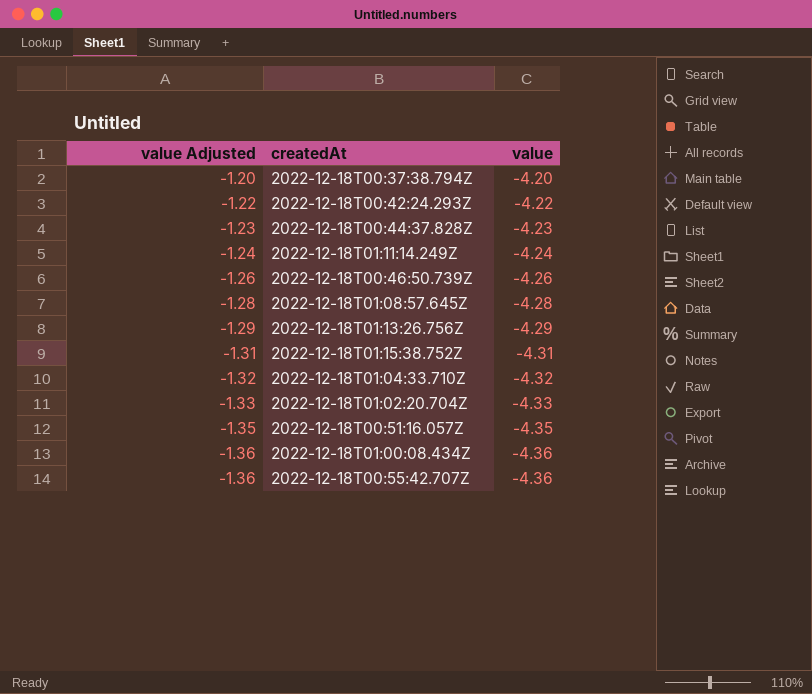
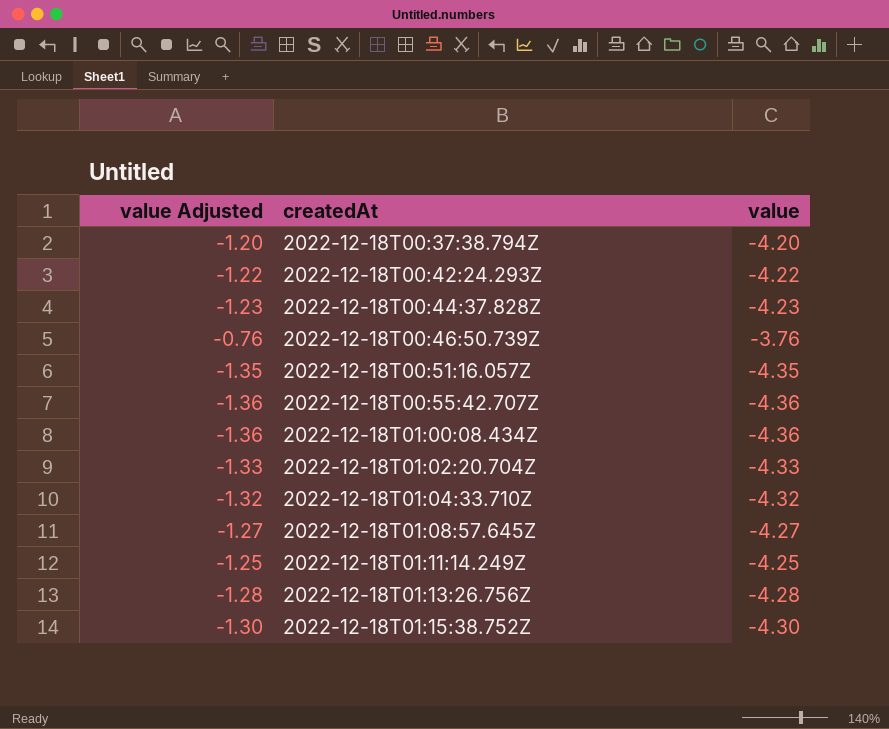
row order: value Adjusted descending -> createdAt ascending
2022-12-18T00:46:50.739Z | value Adjusted: -1.26 -> -0.76
2022-12-18T00:46:50.739Z | value: -4.26 -> -3.76
2022-12-18T01:08:57.645Z | value Adjusted: -1.28 -> -1.27
2022-12-18T01:08:57.645Z | value: -4.28 -> -4.27
2022-12-18T01:11:14.249Z | value Adjusted: -1.24 -> -1.25
2022-12-18T01:11:14.249Z | value: -4.24 -> -4.25
2022-12-18T01:13:26.756Z | value Adjusted: -1.29 -> -1.28
2022-12-18T01:13:26.756Z | value: -4.29 -> -4.28
2022-12-18T01:15:38.752Z | value Adjusted: -1.31 -> -1.30
2022-12-18T01:15:38.752Z | value: -4.31 -> -4.30

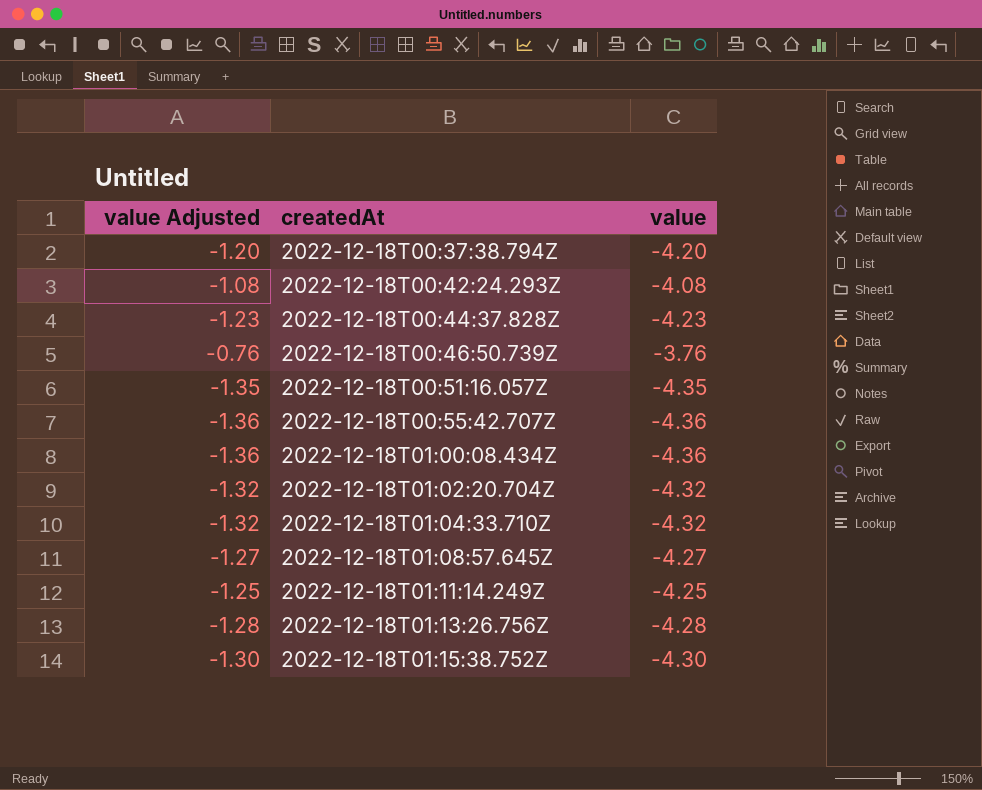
2022-12-18T00:42:24.293Z | value Adjusted: -1.22 -> -1.08
2022-12-18T00:42:24.293Z | value: -4.22 -> -4.08
2022-12-18T01:02:20.704Z | value Adjusted: -1.33 -> -1.32
2022-12-18T01:02:20.704Z | value: -4.33 -> -4.32

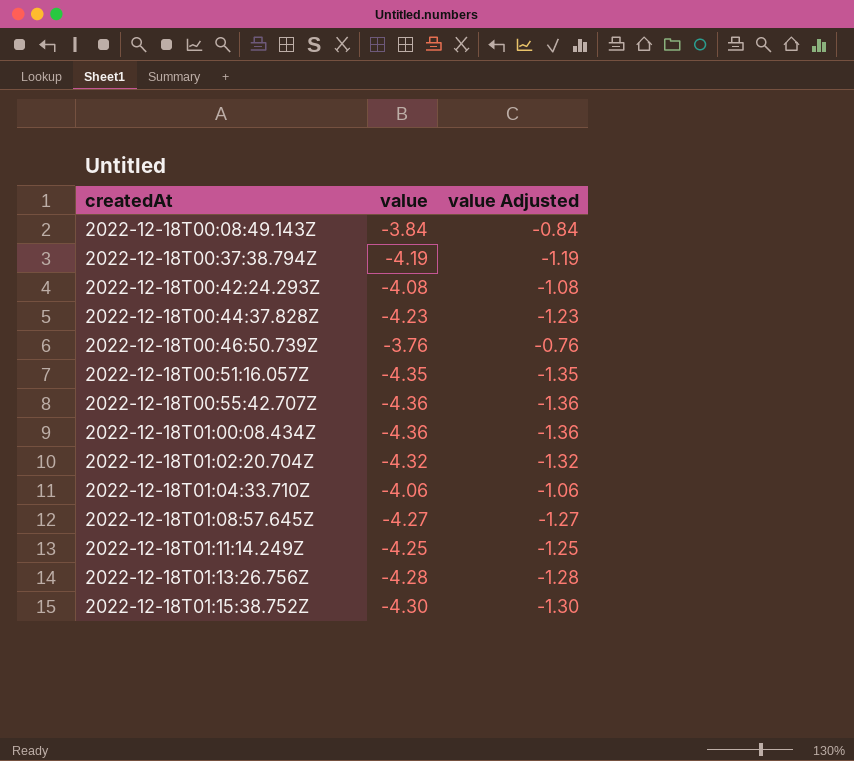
column value Adjusted | position: 1 -> 3
row 2022-12-18T00:08:49.143Z: none -> -3.84 | -0.84
2022-12-18T00:37:38.794Z | value: -4.20 -> -4.19
2022-12-18T00:37:38.794Z | value Adjusted: -1.20 -> -1.19
2022-12-18T01:04:33.710Z | value: -4.32 -> -4.06
2022-12-18T01:04:33.710Z | value Adjusted: -1.32 -> -1.06

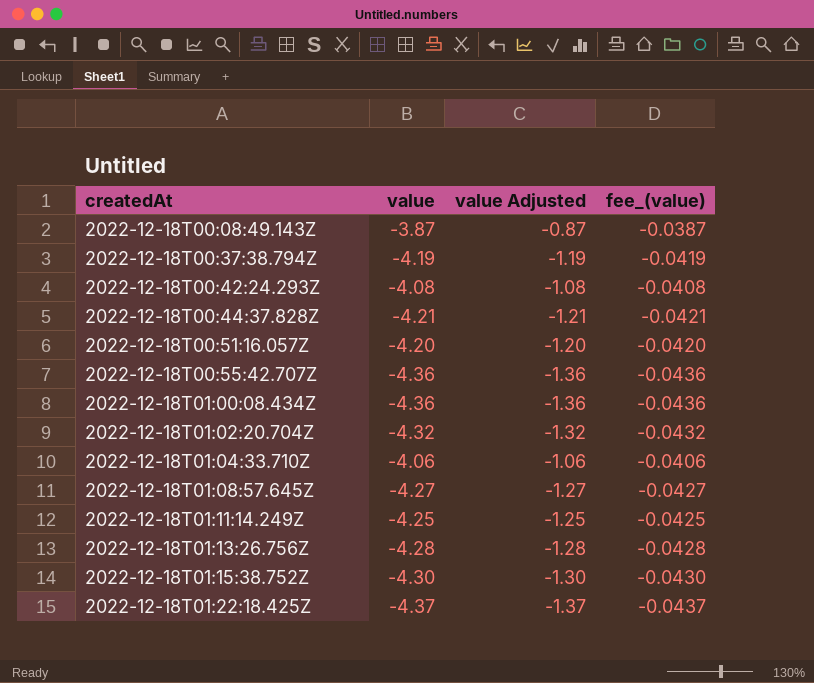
column fee_(value) | formula: none -> [value] * 0.01
row 2022-12-18T00:46:50.739Z: -3.76 | -0.76 -> none
2022-12-18T00:08:49.143Z | value: -3.84 -> -3.87
2022-12-18T00:08:49.143Z | value Adjusted: -0.84 -> -0.87
2022-12-18T00:44:37.828Z | value: -4.23 -> -4.21
2022-12-18T00:44:37.828Z | value Adjusted: -1.23 -> -1.21
2022-12-18T00:51:16.057Z | value: -4.35 -> -4.20
2022-12-18T00:51:16.057Z | value Adjusted: -1.35 -> -1.20
row 2022-12-18T01:22:18.425Z: none -> -4.37 | -1.37 | -0.0437

